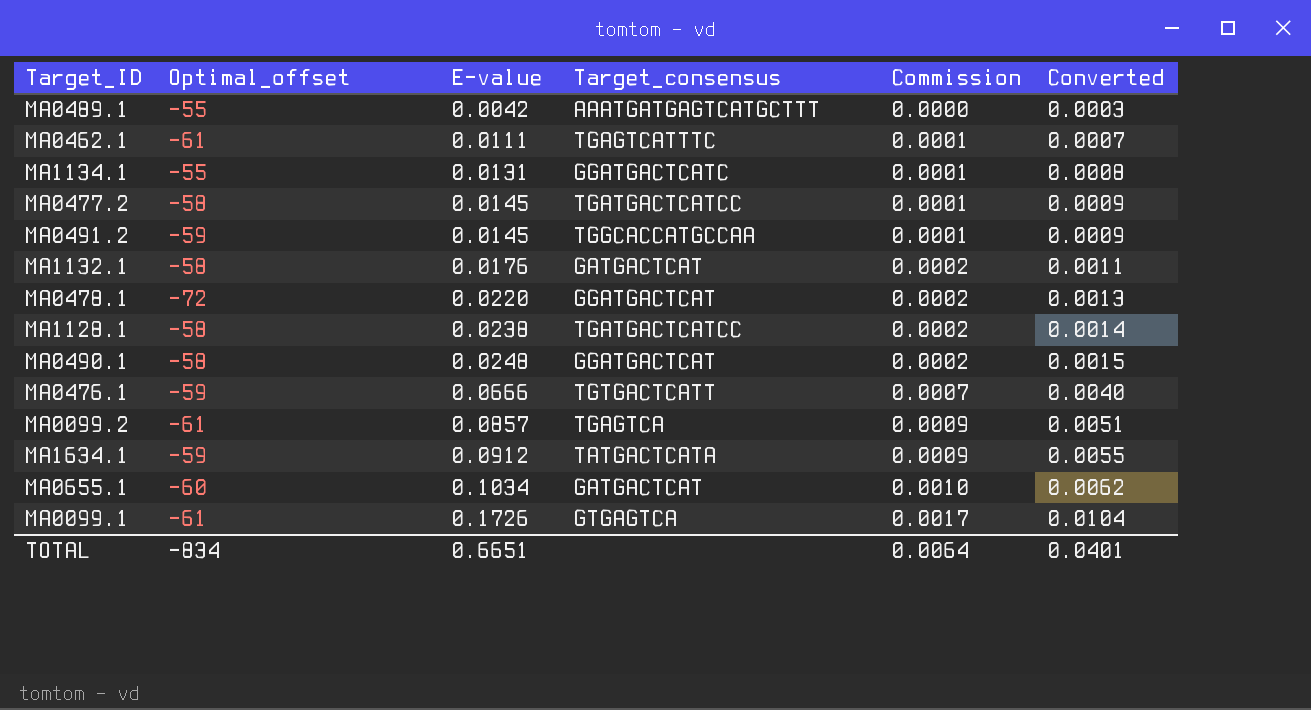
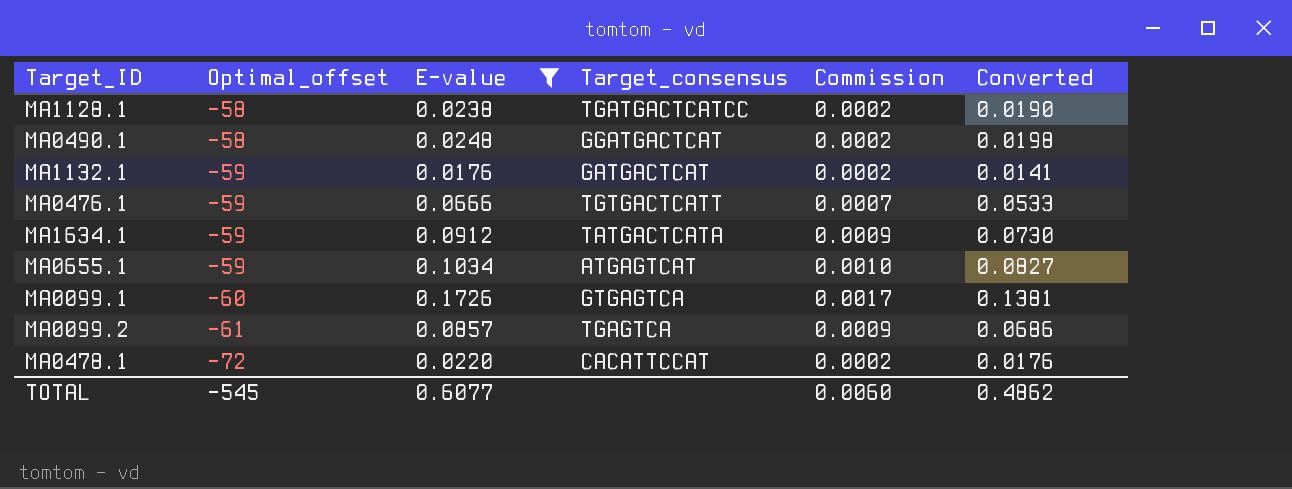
filter: none -> E-value >= 0.0176
row order: E-value ascending -> Optimal_offset descending
column Converted | formula: [E-value] * 0.06 -> [E-value] * 0.8
MA1132.1 | Optimal_offset: -58 -> -59
MA0655.1 | Optimal_offset: -60 -> -59
MA0655.1 | Target_consensus: GATGACTCAT -> ATGAGTCAT
MA0099.1 | Optimal_offset: -61 -> -60
MA0478.1 | Target_consensus: GGATGACTCAT -> CACATTCCAT
TOTAL | Optimal_offset: -834 -> -545
TOTAL | E-value: 0.6651 -> 0.6077
TOTAL | Commission: 0.0064 -> 0.0060
TOTAL | Converted: 0.0401 -> 0.4862

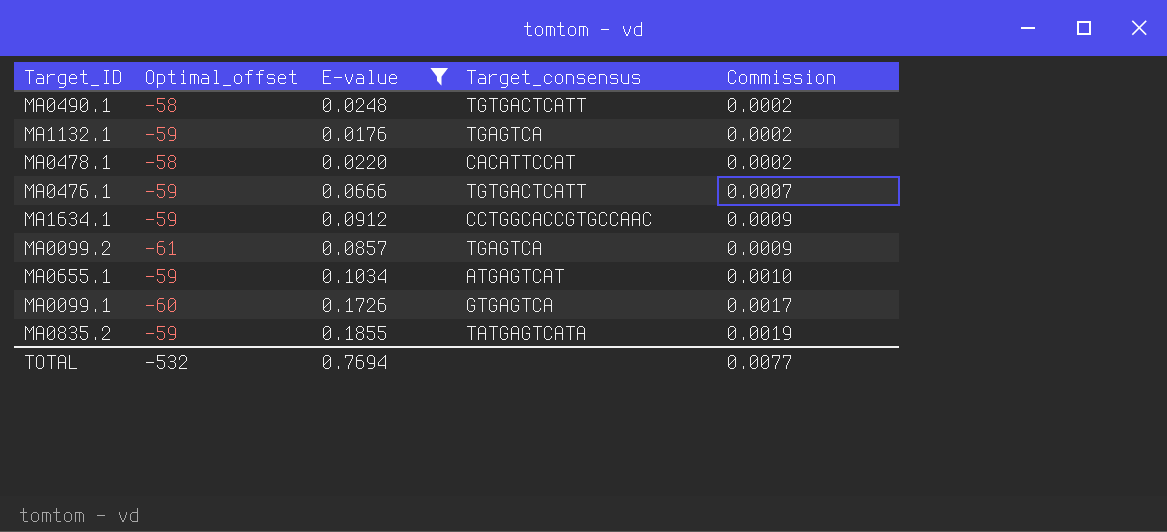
row order: Optimal_offset descending -> Commission ascending
column Converted | formula: [E-value] * 0.8 -> none
row MA1128.1: -58 | 0.0238 | TGATGACTCATCC | 0.0002 | 0.0190 -> none
MA0490.1 | Target_consensus: GGATGACTCAT -> TGTGACTCATT
MA1132.1 | Target_consensus: GATGACTCAT -> TGAGTCA
MA0478.1 | Optimal_offset: -72 -> -58
MA1634.1 | Target_consensus: TATGACTCATA -> CCTGGCACCGTGCCAAC
row MA0835.2: none -> -59 | 0.1855 | TATGAGTCATA | 0.0019
TOTAL | Optimal_offset: -545 -> -532
TOTAL | E-value: 0.6077 -> 0.7694
TOTAL | Commission: 0.0060 -> 0.0077

